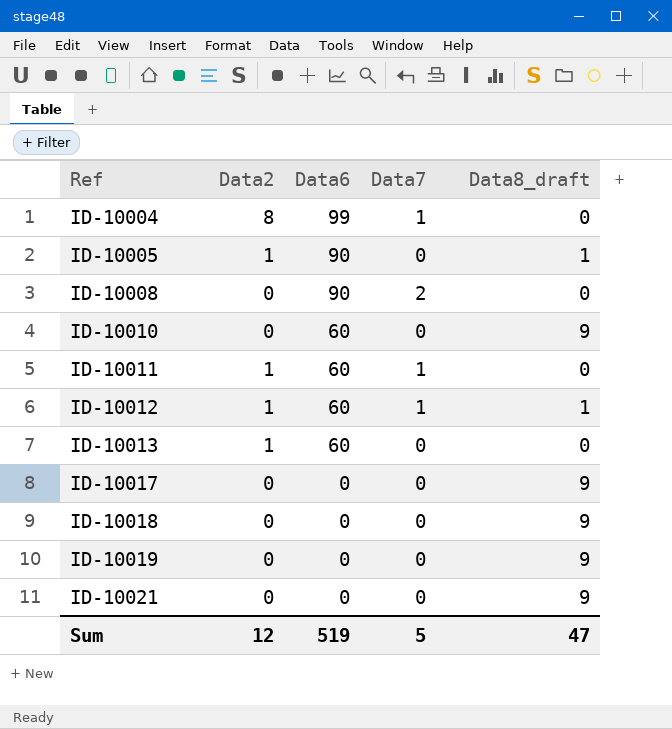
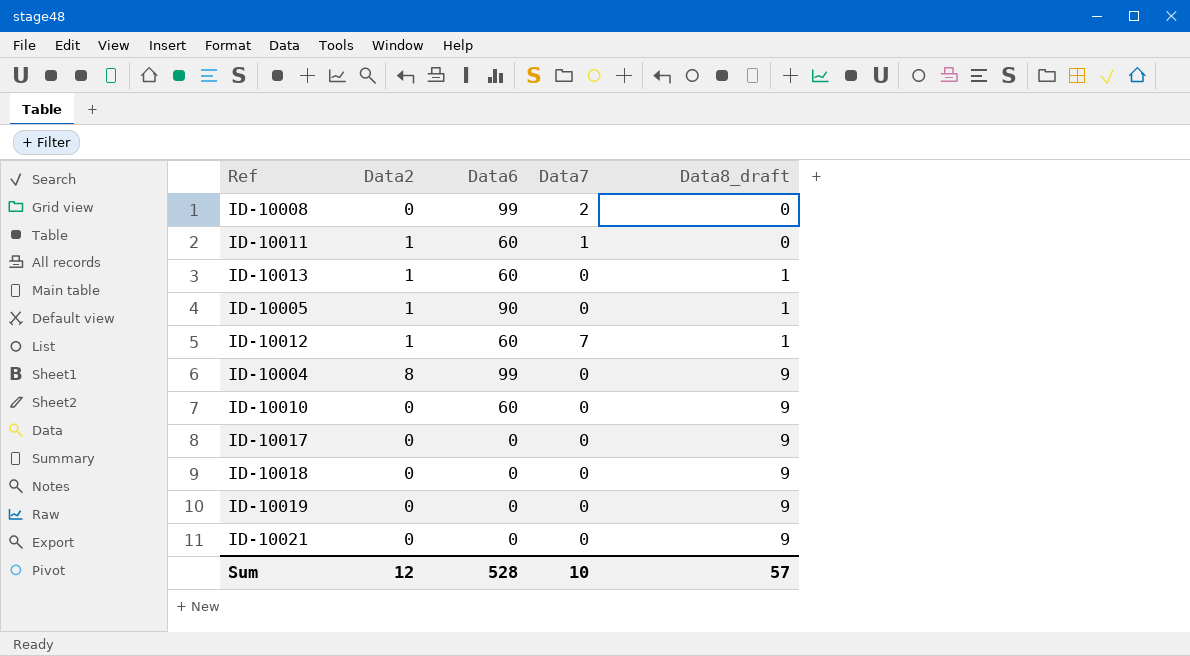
row order: Ref ascending -> Data8_draft ascending
ID-10008 | Data6: 90 -> 99
ID-10013 | Data8_draft: 0 -> 1
ID-10012 | Data7: 1 -> 7
ID-10004 | Data7: 1 -> 0
ID-10004 | Data8_draft: 0 -> 9
Sum | Data6: 519 -> 528
Sum | Data7: 5 -> 10
Sum | Data8_draft: 47 -> 57

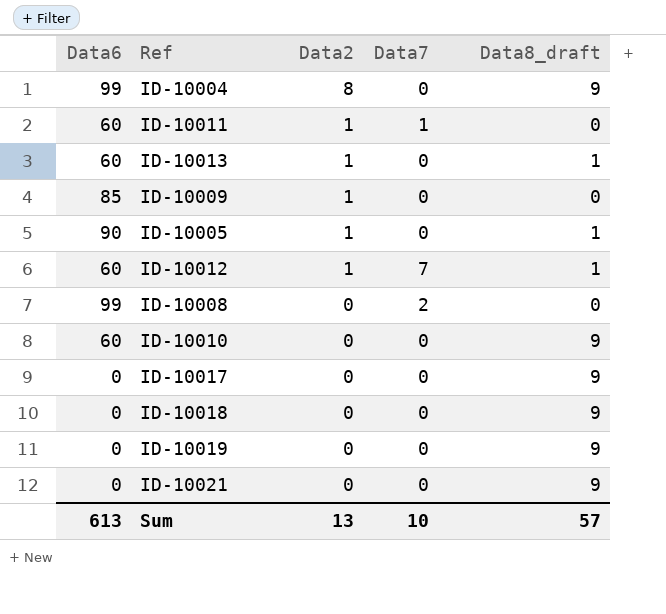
row order: Data8_draft ascending -> Data2 descending
column Data6 | position: 3 -> 1
row ID-10009: none -> 85 | 1 | 0 | 0
Sum | Data6: 528 -> 613
Sum | Data2: 12 -> 13

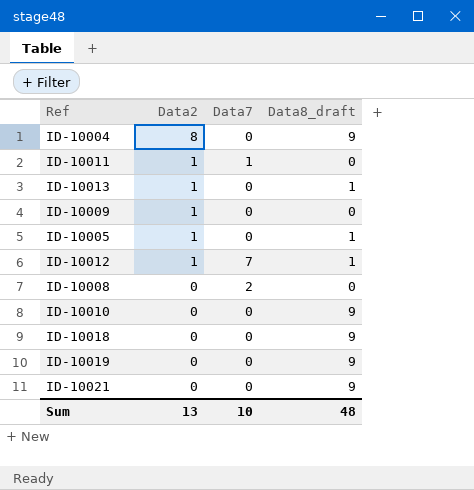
column Data6 | position: 1 -> none
row ID-10017: 0 | 0 | 0 | 9 -> none
Sum | Data8_draft: 57 -> 48

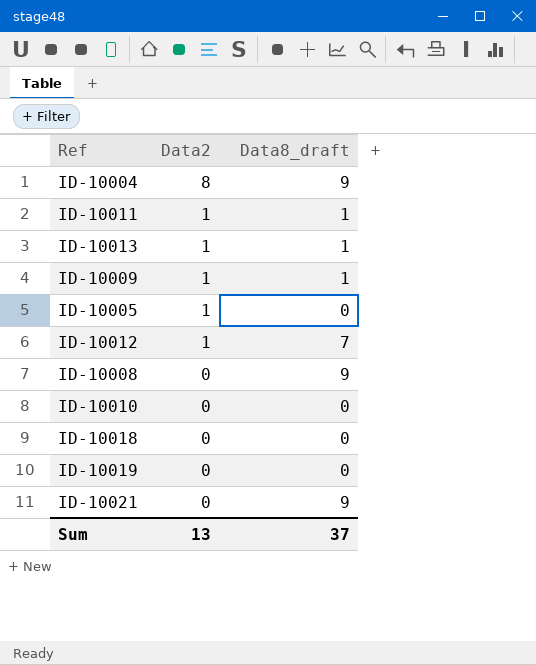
column Data7 | position: 3 -> none
ID-10011 | Data8_draft: 0 -> 1
ID-10009 | Data8_draft: 0 -> 1
ID-10005 | Data8_draft: 1 -> 0
ID-10012 | Data8_draft: 1 -> 7
ID-10008 | Data8_draft: 0 -> 9
ID-10010 | Data8_draft: 9 -> 0
ID-10018 | Data8_draft: 9 -> 0
ID-10019 | Data8_draft: 9 -> 0
Sum | Data8_draft: 48 -> 37

